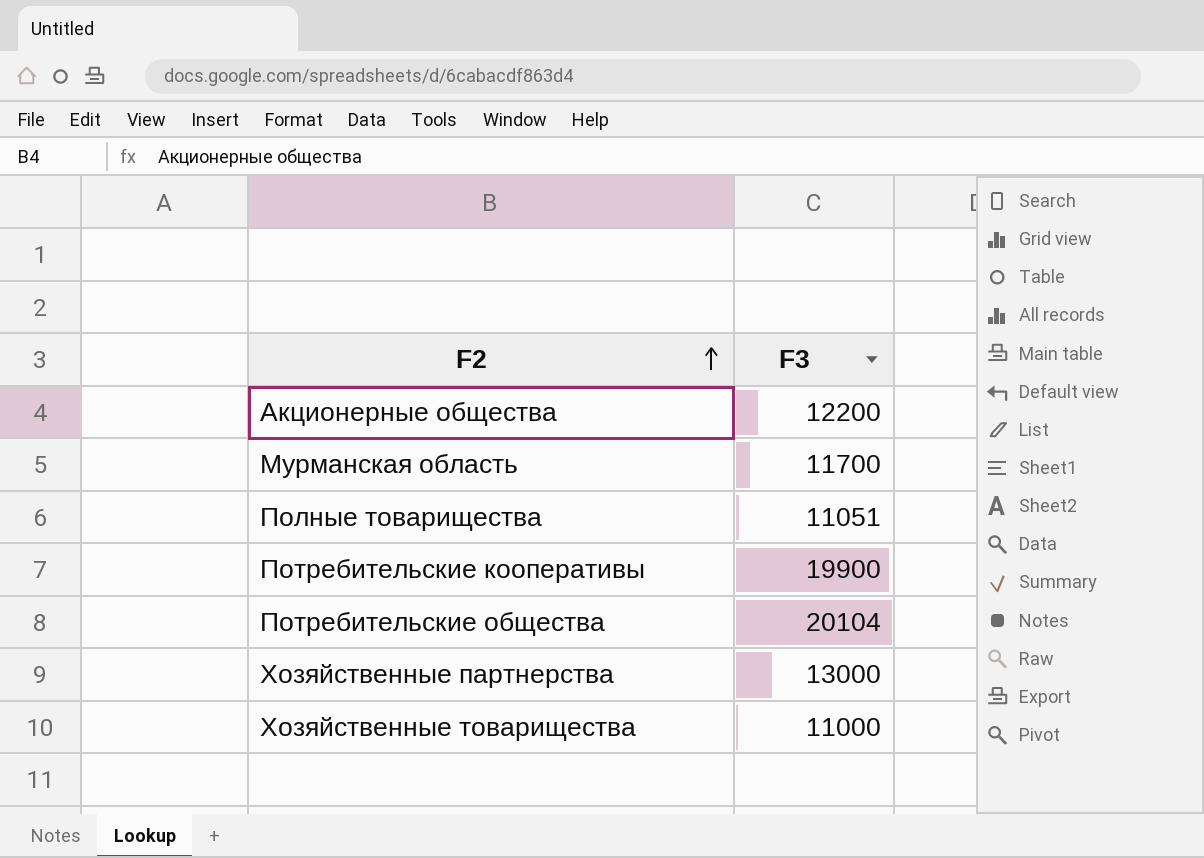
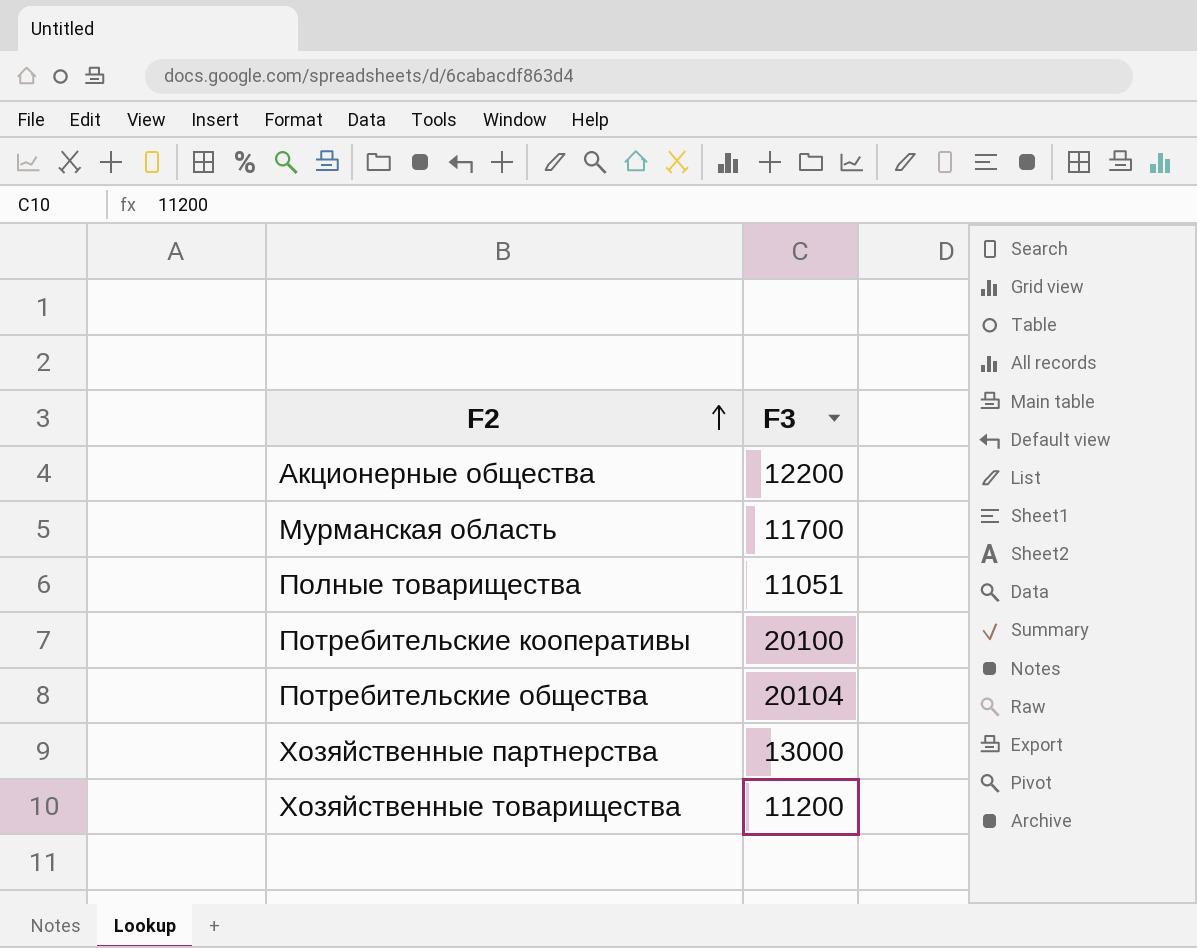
Потребительские кооперативы | F3: 19900 -> 20100
Хозяйственные товарищества | F3: 11000 -> 11200

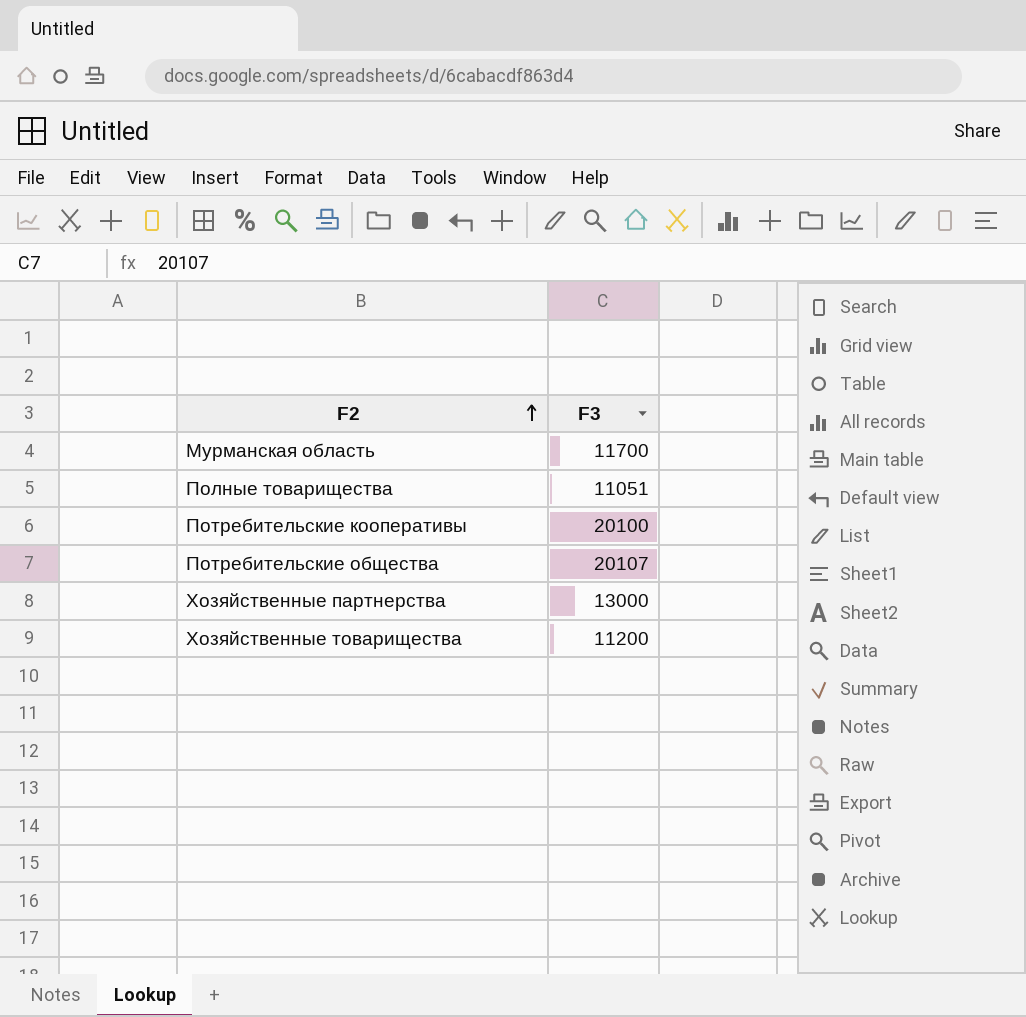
row Акционерные общества: 12200 -> none
Потребительские общества | F3: 20104 -> 20107

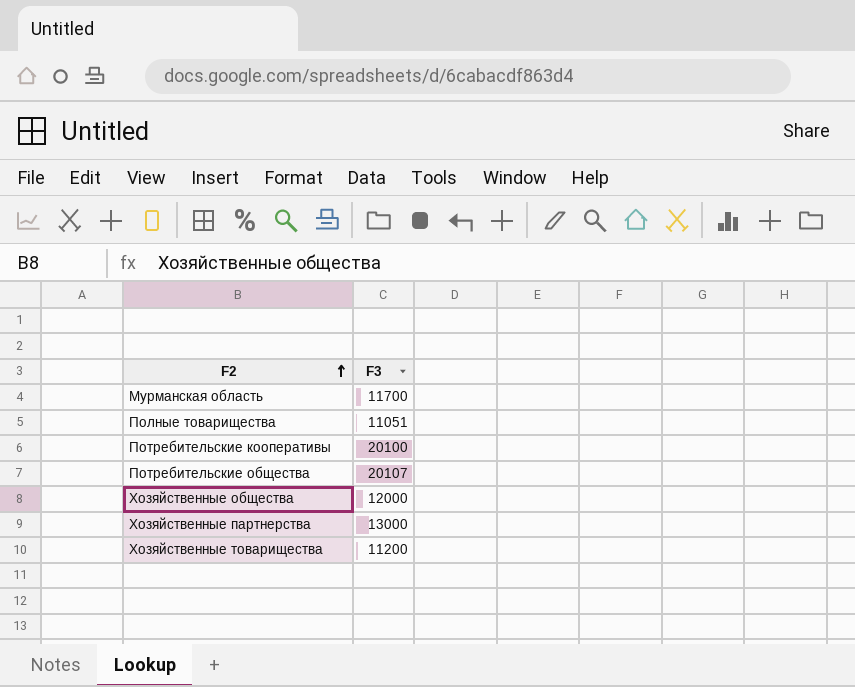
row Хозяйственные общества: none -> 12000

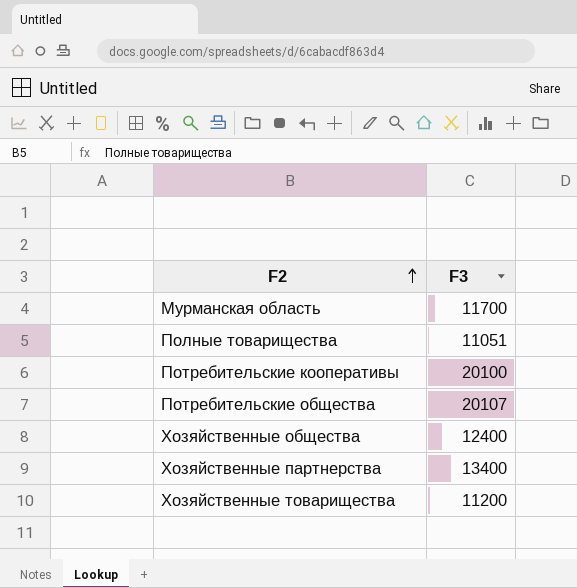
Хозяйственные общества | F3: 12000 -> 12400
Хозяйственные партнерства | F3: 13000 -> 13400

